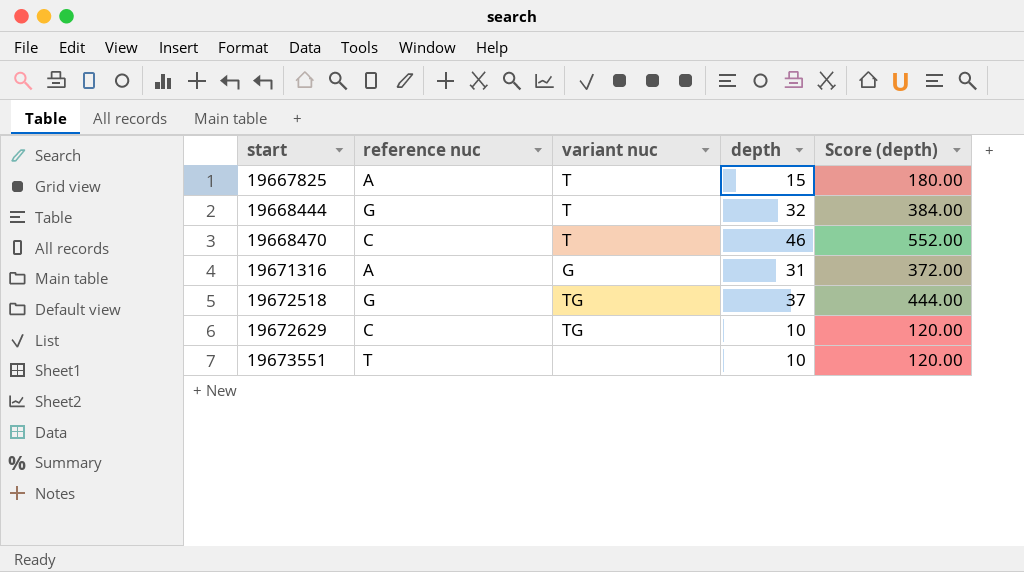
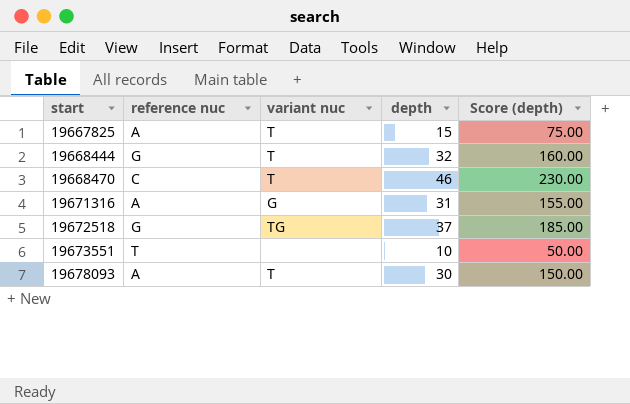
column Score (depth) | formula: [depth] * 12 -> [depth] * 5
row 19672629: C | TG | 10 | 120.00 -> none
row 19678093: none -> A | T | 30 | 150.00

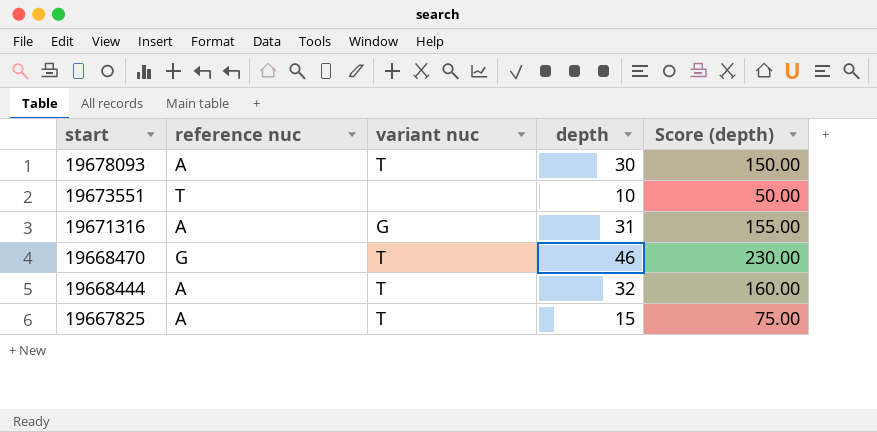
row order: start ascending -> start descending
row 19672518: G | TG | 37 | 185.00 -> none
19668470 | reference nuc: C -> G
19668444 | reference nuc: G -> A

